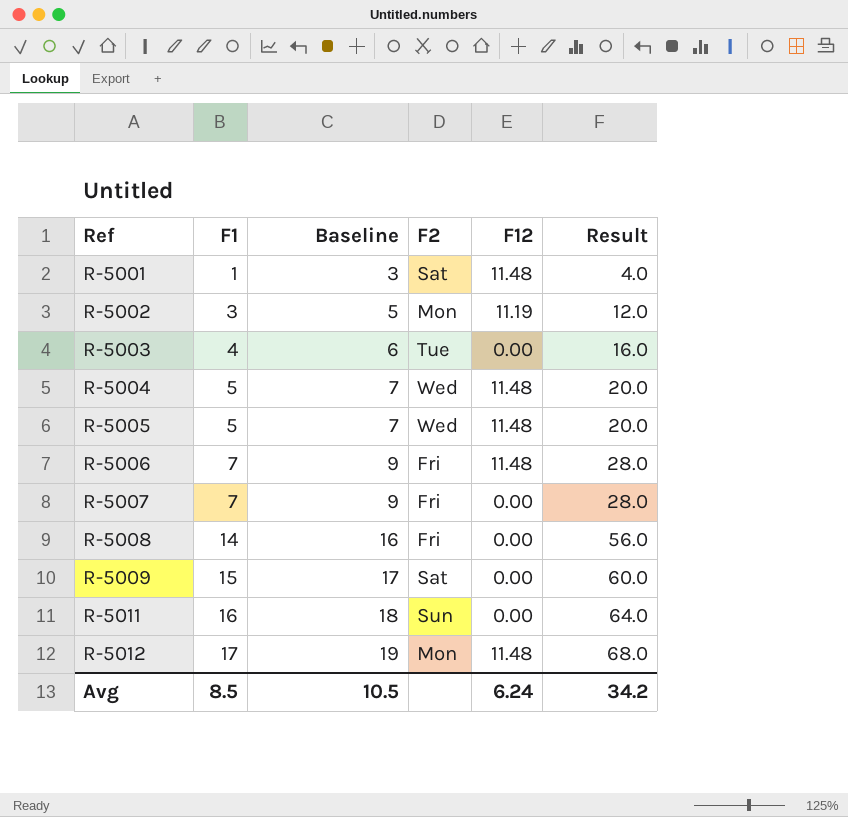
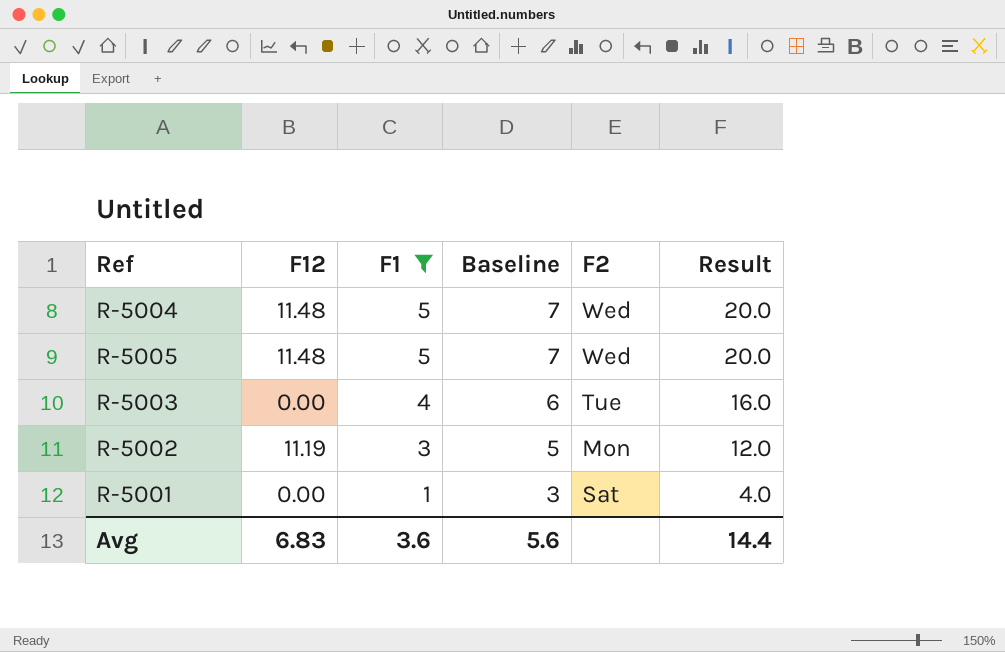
filter: none -> F1 <= 5
row order: Ref ascending -> F1 descending
column F12 | position: 5 -> 2
R-5001 | F12: 11.48 -> 0.00
Avg | F12: 6.24 -> 6.83
Avg | F1: 8.5 -> 3.6
Avg | Baseline: 10.5 -> 5.6
Avg | Result: 34.2 -> 14.4

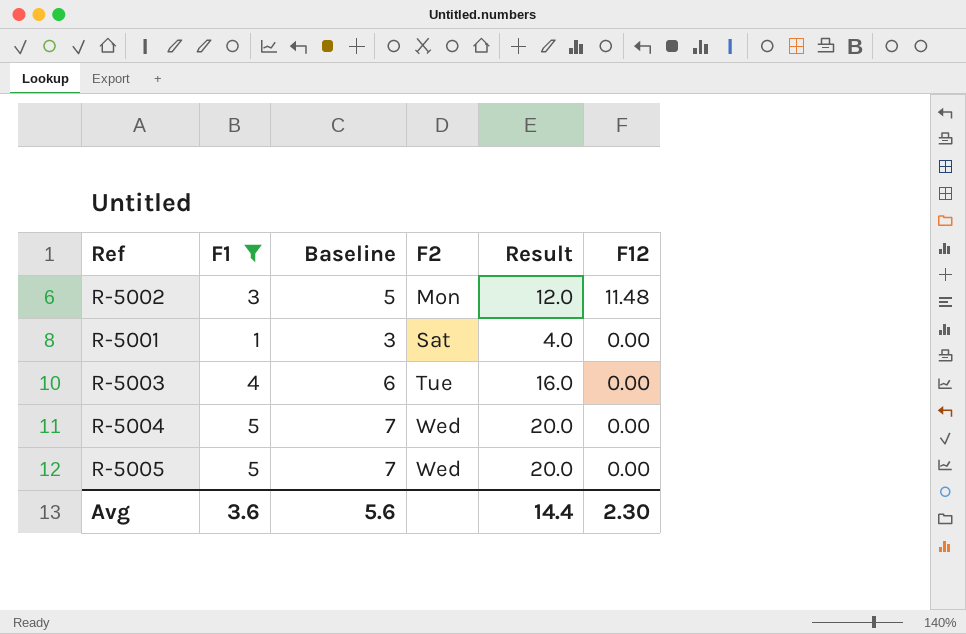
row order: F1 descending -> F2 ascending
column F12 | position: 2 -> 6
R-5002 | F12: 11.19 -> 11.48
R-5004 | F12: 11.48 -> 0.00
R-5005 | F12: 11.48 -> 0.00
Avg | F12: 6.83 -> 2.30

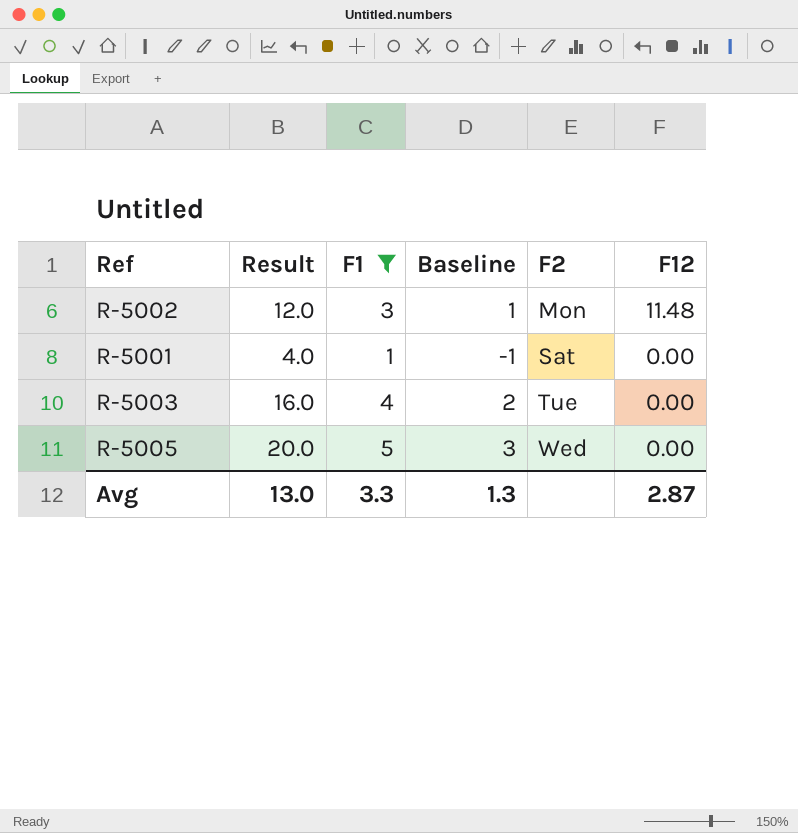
column Result | position: 5 -> 2
column Baseline | formula: [F1] + 2 -> [F1] - 2
row R-5004: 5 | 7 | Wed | 20.0 | 0.00 -> none
Avg | Result: 14.4 -> 13.0
Avg | F1: 3.6 -> 3.3
Avg | Baseline: 5.6 -> 1.3
Avg | F12: 2.30 -> 2.87

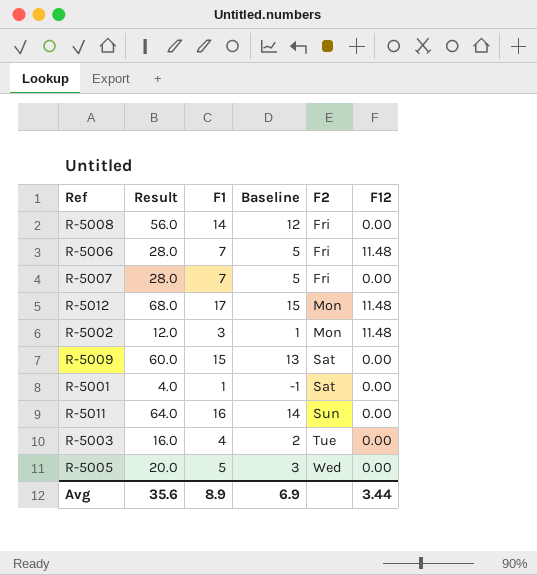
filter: F1 <= 5 -> none
Avg | Result: 13.0 -> 35.6
Avg | F1: 3.3 -> 8.9
Avg | Baseline: 1.3 -> 6.9
Avg | F12: 2.87 -> 3.44

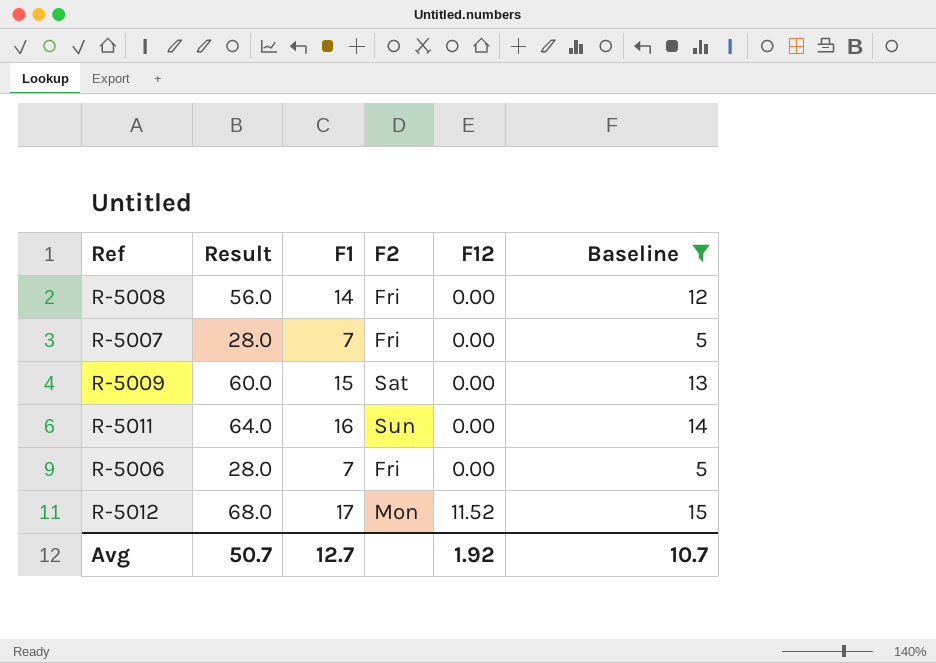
filter: none -> Baseline >= 5
row order: F2 ascending -> F12 ascending
column Baseline | position: 4 -> 6
R-5006 | F12: 11.48 -> 0.00
R-5012 | F12: 11.48 -> 11.52
Avg | Result: 35.6 -> 50.7
Avg | F1: 8.9 -> 12.7
Avg | F12: 3.44 -> 1.92
Avg | Baseline: 6.9 -> 10.7

